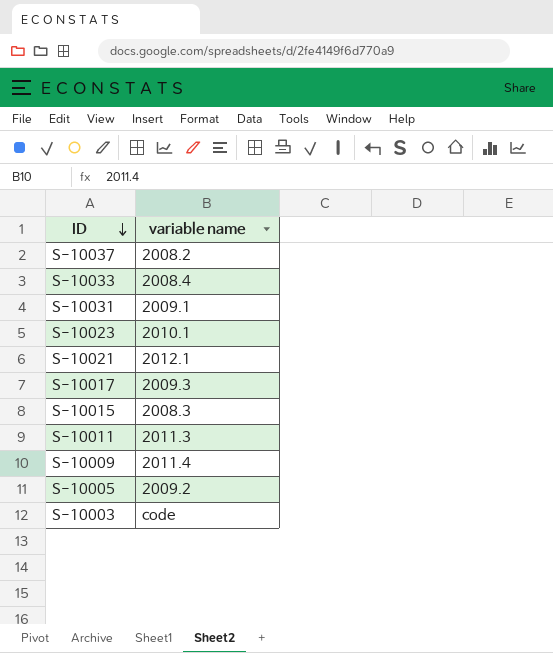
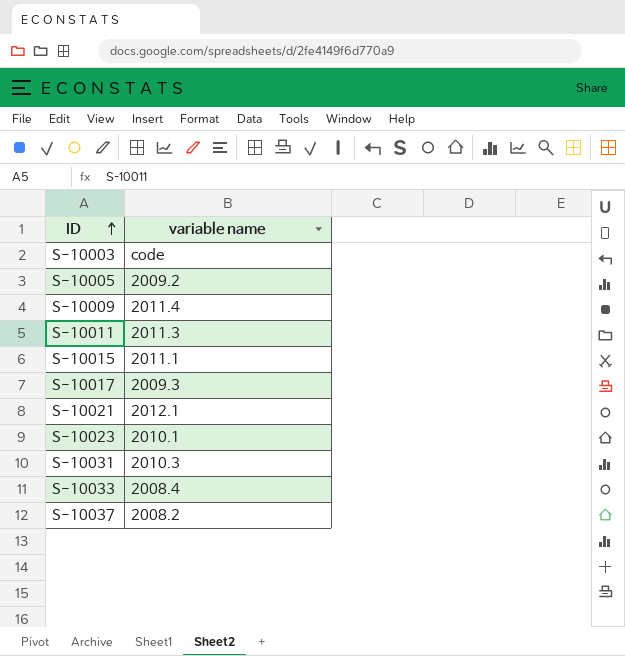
row order: ID descending -> ID ascending
S-10015 | variable name: 2008.3 -> 2011.1
S-10031 | variable name: 2009.1 -> 2010.3

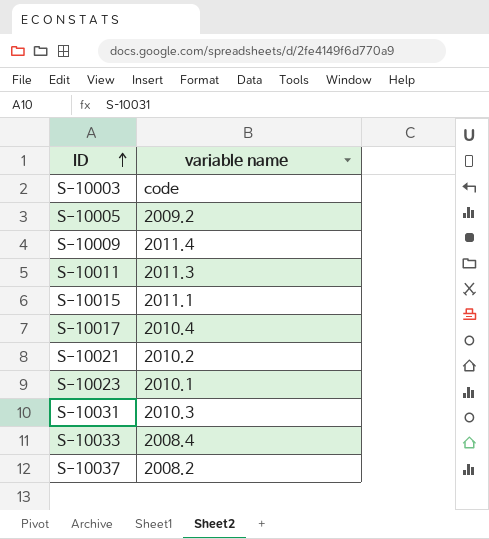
S-10017 | variable name: 2009.3 -> 2010.4
S-10021 | variable name: 2012.1 -> 2010.2

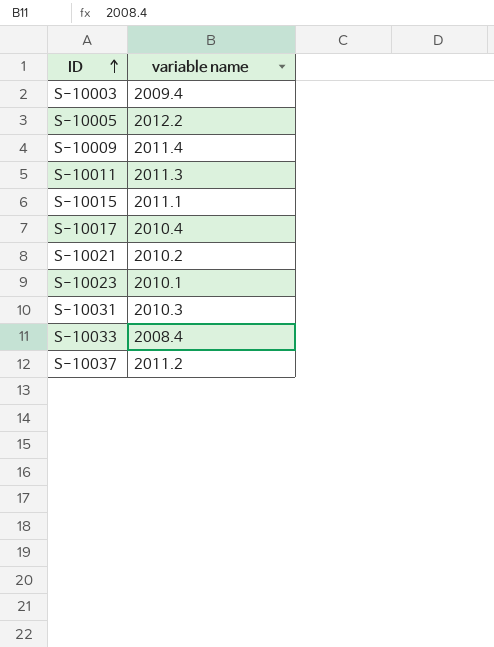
S-10003 | variable name: code -> 2009.4
S-10005 | variable name: 2009.2 -> 2012.2
S-10037 | variable name: 2008.2 -> 2011.2

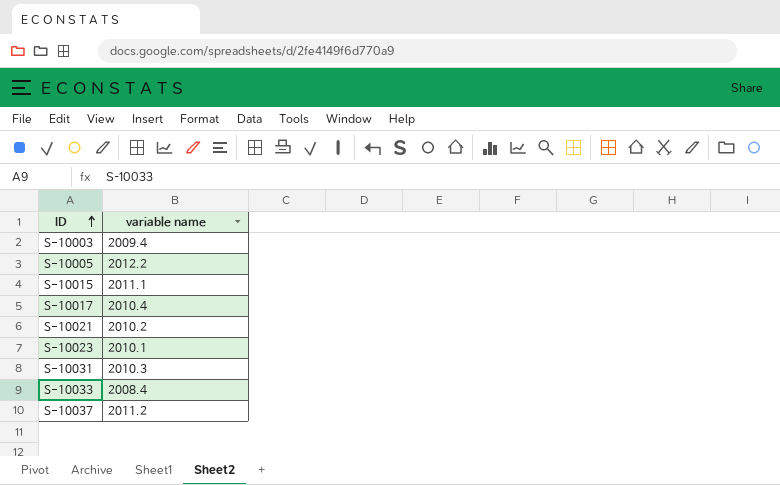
row S-10009: 2011.4 -> none
row S-10011: 2011.3 -> none

